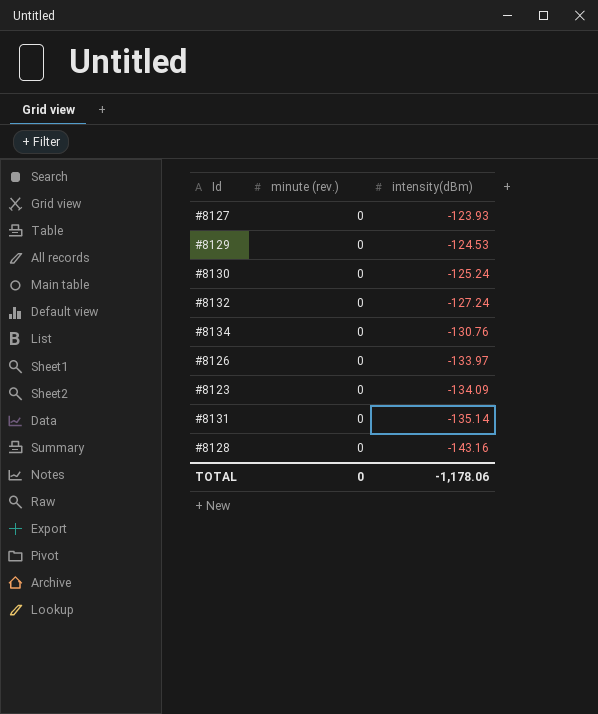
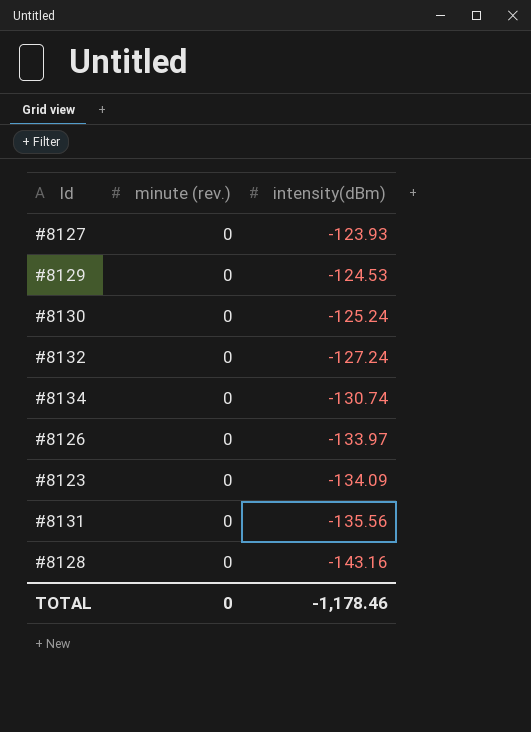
#8134 | intensity(dBm): -130.76 -> -130.74
#8131 | intensity(dBm): -135.14 -> -135.56
TOTAL | intensity(dBm): -1,178.06 -> -1,178.46

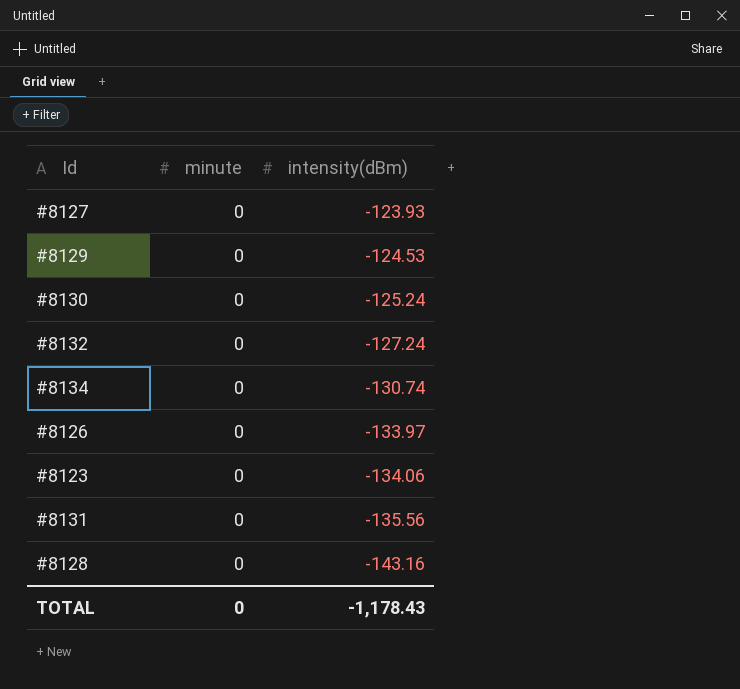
column name: minute (rev.) -> minute
#8123 | intensity(dBm): -134.09 -> -134.06
TOTAL | intensity(dBm): -1,178.46 -> -1,178.43

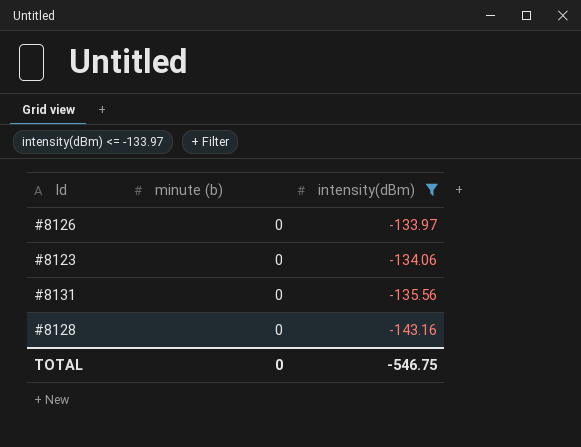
filter: none -> intensity(dBm) <= -133.97
column name: minute -> minute (b)
TOTAL | intensity(dBm): -1,178.43 -> -546.75

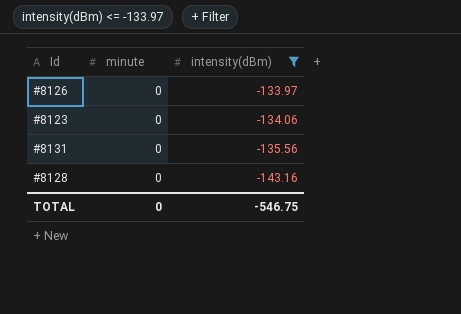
column name: minute (b) -> minute

